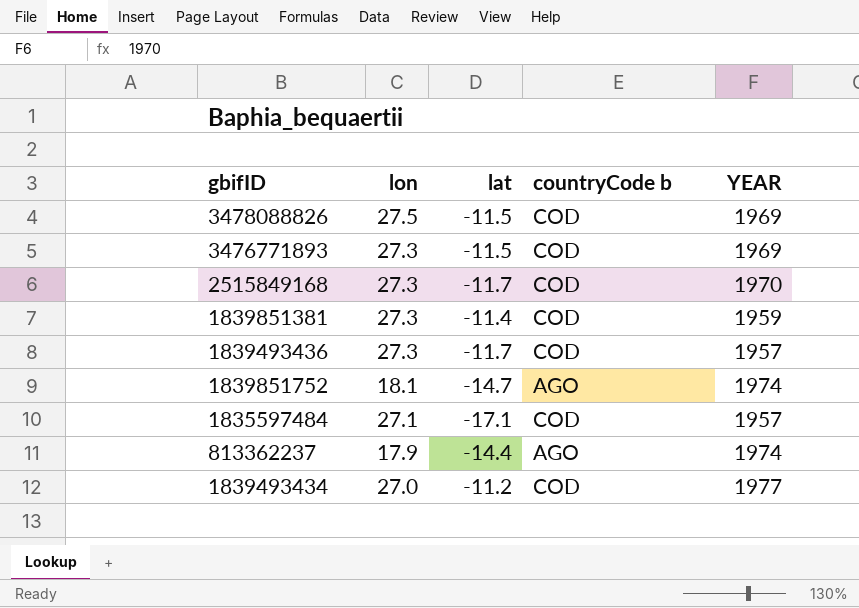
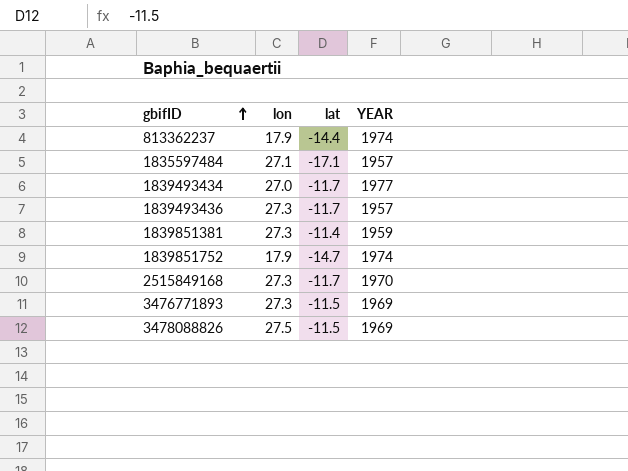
row order: none -> gbifID ascending
column countryCode b | position: 4 -> none
1839493434 | lat: -11.2 -> -11.7
1839851752 | lon: 18.1 -> 17.9

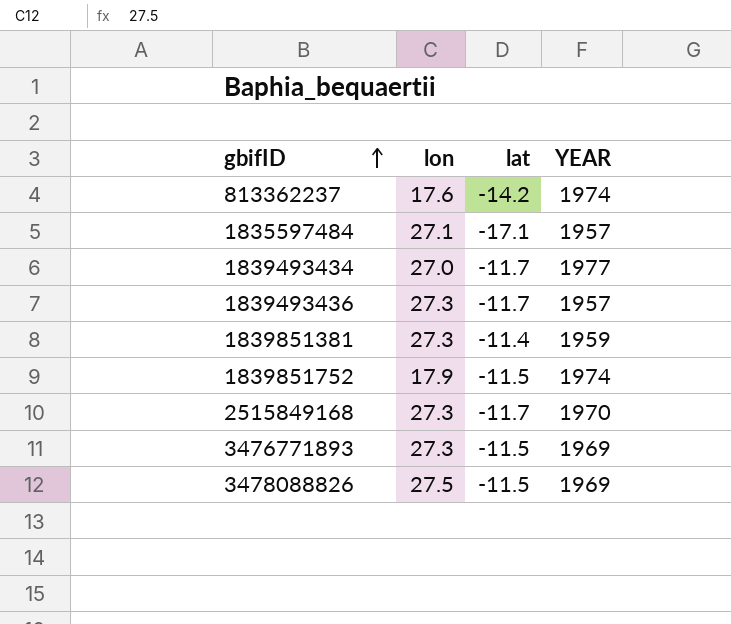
813362237 | lon: 17.9 -> 17.6
813362237 | lat: -14.4 -> -14.2
1839851752 | lat: -14.7 -> -11.5

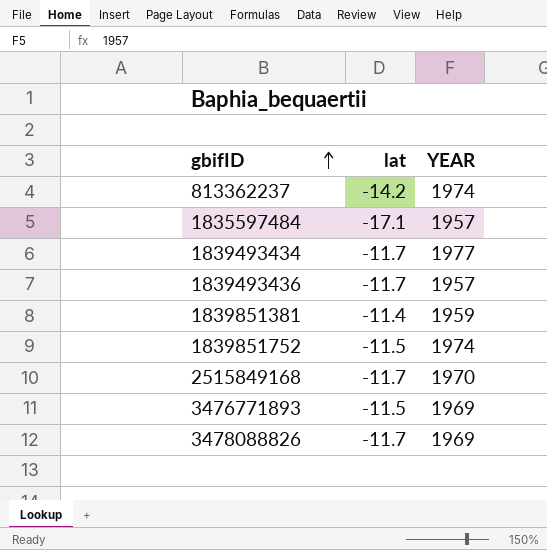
column lon | position: 2 -> none
3478088826 | lat: -11.5 -> -11.7

